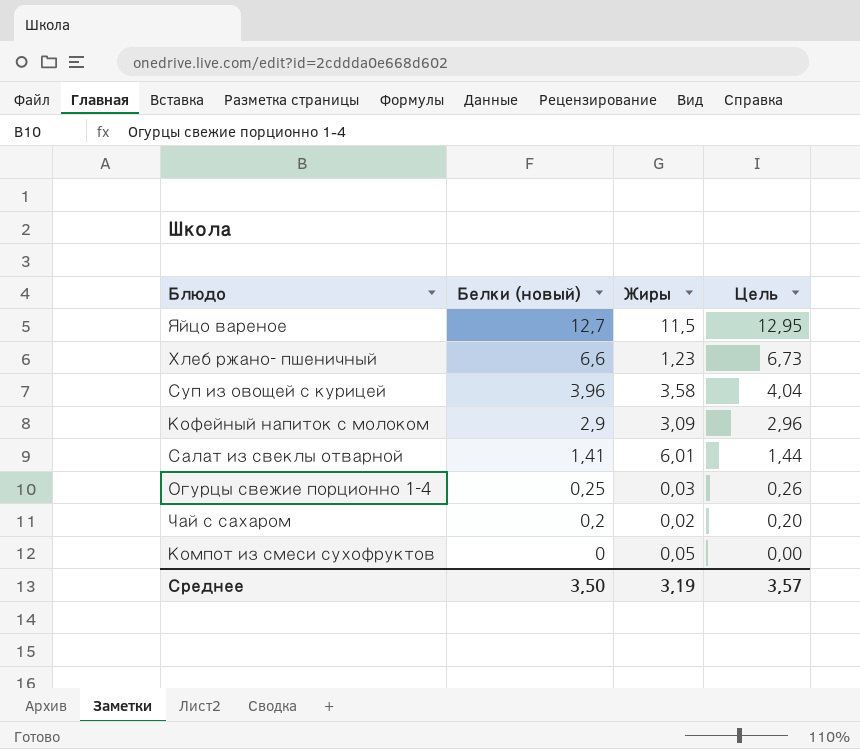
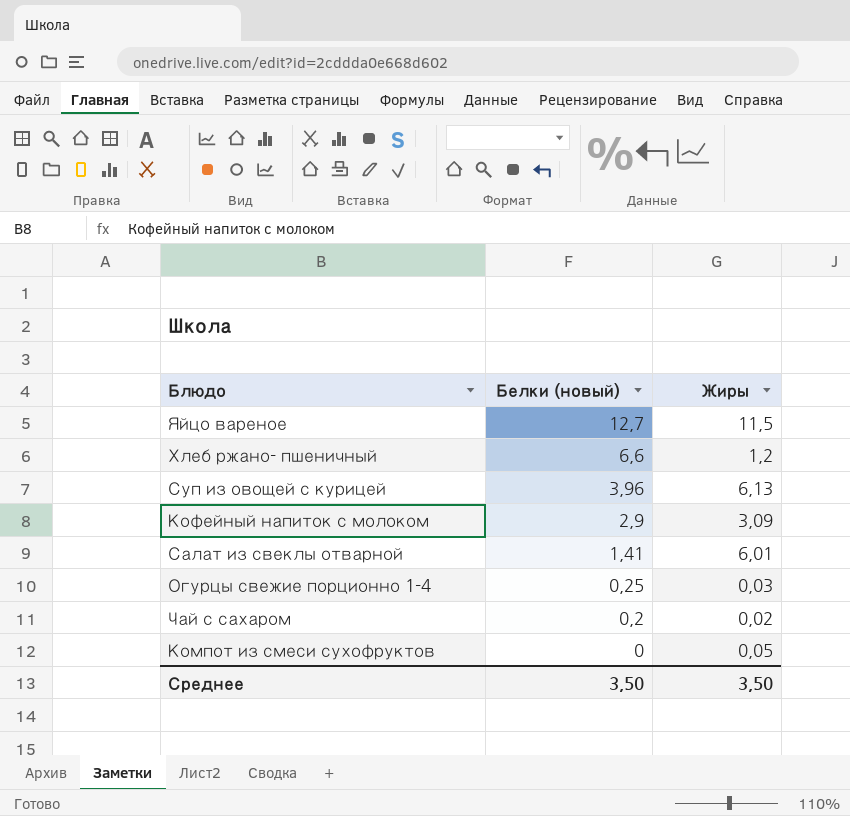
column Цель | formula: [Белки (новый)] * 1,02 -> none
Хлеб ржано- пшеничный | Жиры: 1,23 -> 1,2
Суп из овощей с курицей | Жиры: 3,58 -> 6,13
Среднее | Жиры: 3,19 -> 3,50

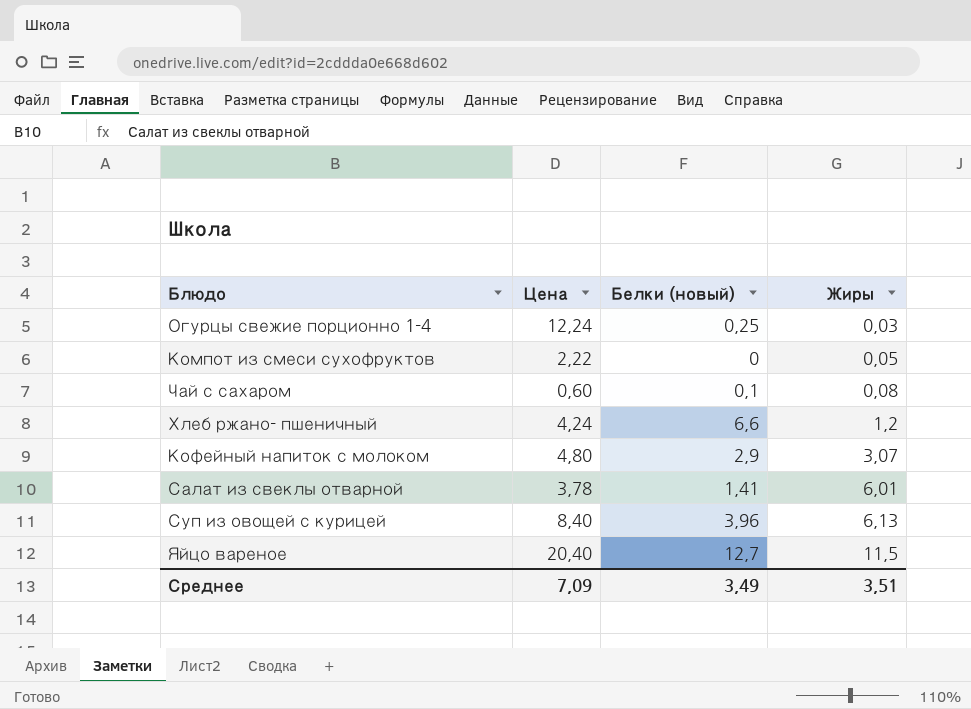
row order: Белки (новый) descending -> Жиры ascending
column Цена | position: none -> 2
Чай с сахаром | Белки (новый): 0,2 -> 0,1
Чай с сахаром | Жиры: 0,02 -> 0,08
Кофейный напиток с молоком | Жиры: 3,09 -> 3,07
Среднее | Белки (новый): 3,50 -> 3,49
Среднее | Жиры: 3,50 -> 3,51

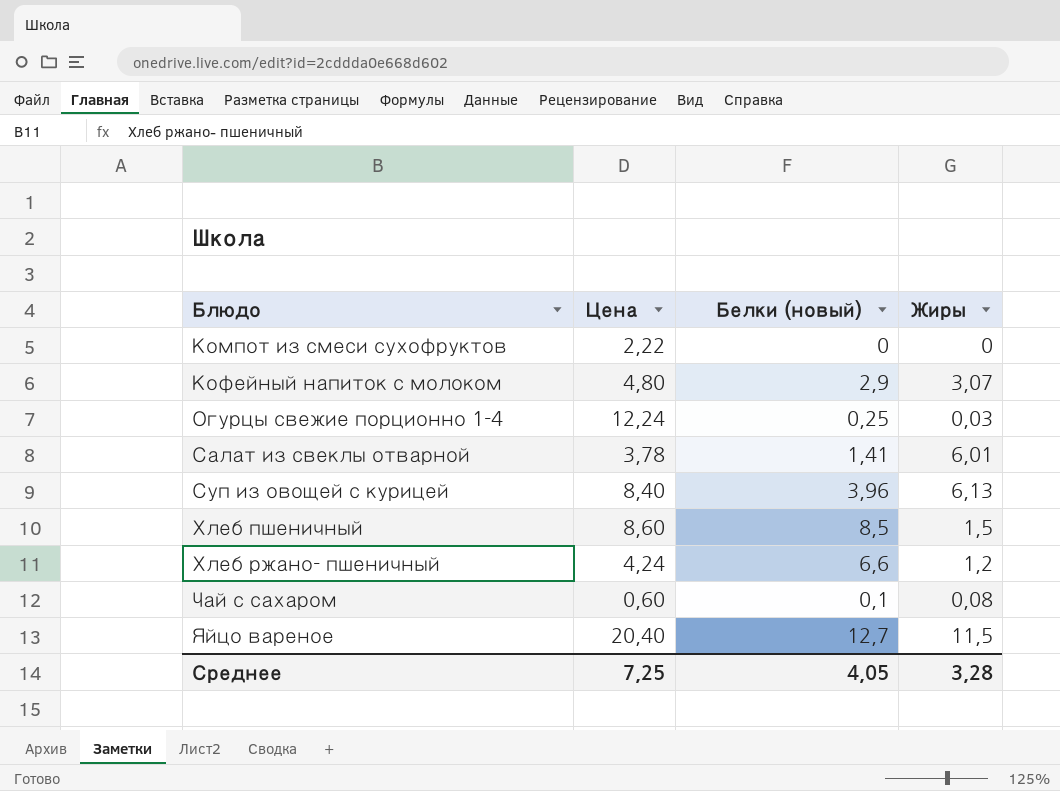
row order: Жиры ascending -> Блюдо ascending
Компот из смеси сухофруктов | Жиры: 0,05 -> 0
row Хлеб пшеничный: none -> 8,60 | 8,5 | 1,5
Среднее | Цена: 7,09 -> 7,25
Среднее | Белки (новый): 3,49 -> 4,05
Среднее | Жиры: 3,51 -> 3,28

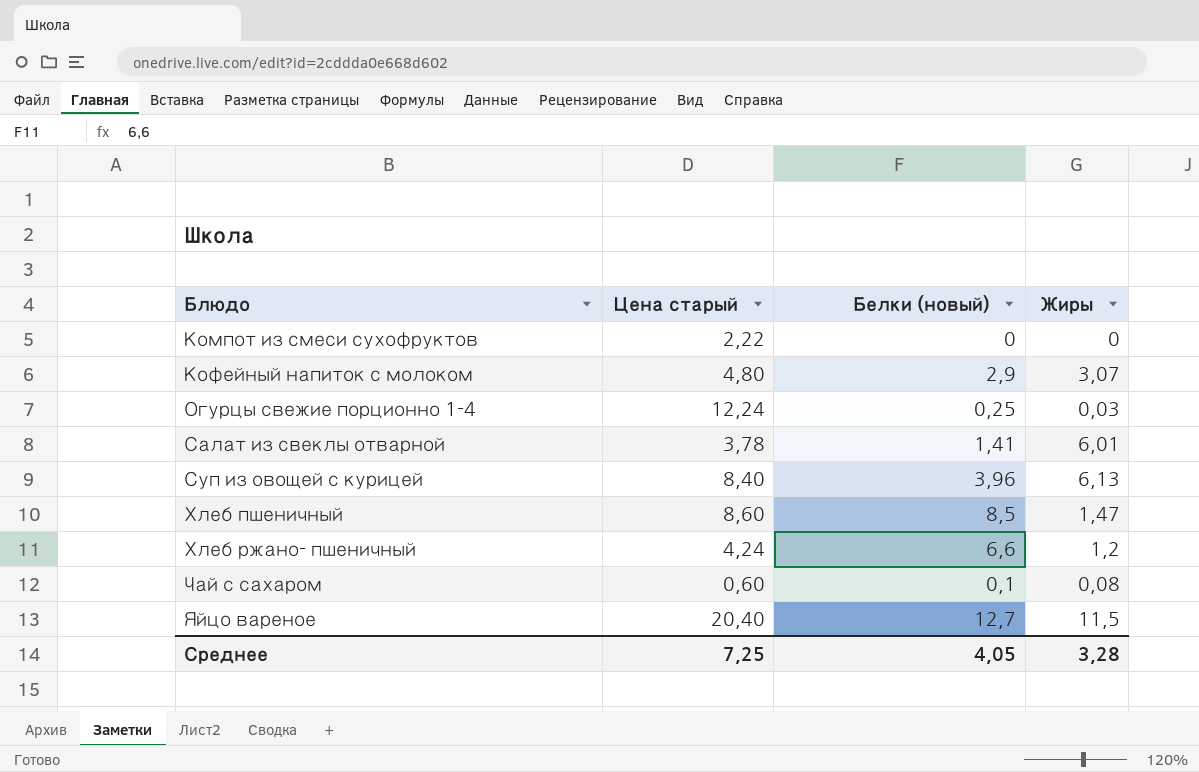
column name: Цена -> Цена старый
Хлеб пшеничный | Жиры: 1,5 -> 1,47

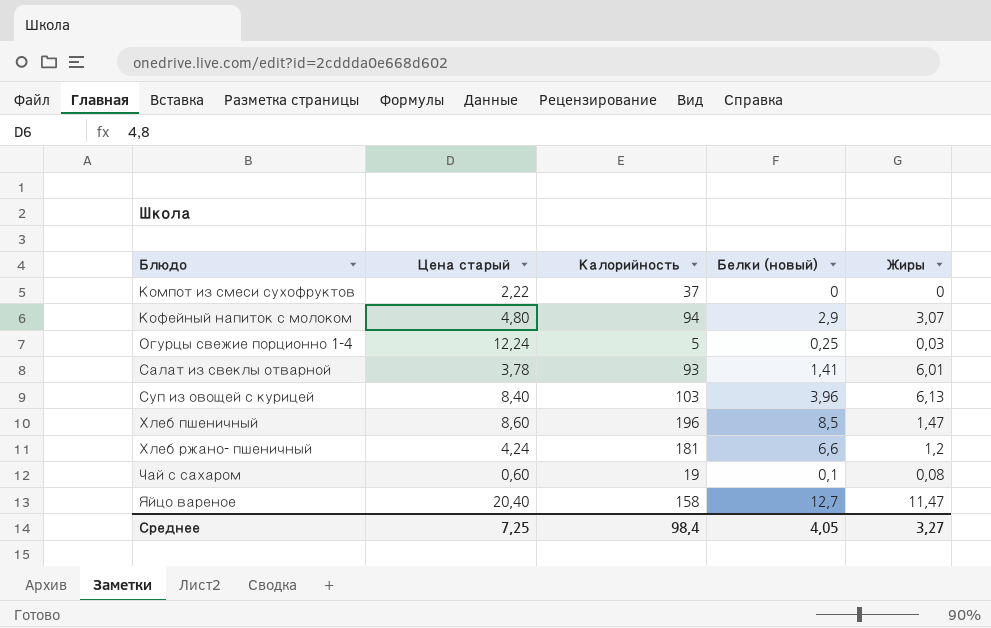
column Калорийность | position: none -> 3
Яйцо вареное | Жиры: 11,5 -> 11,47
Среднее | Жиры: 3,28 -> 3,27

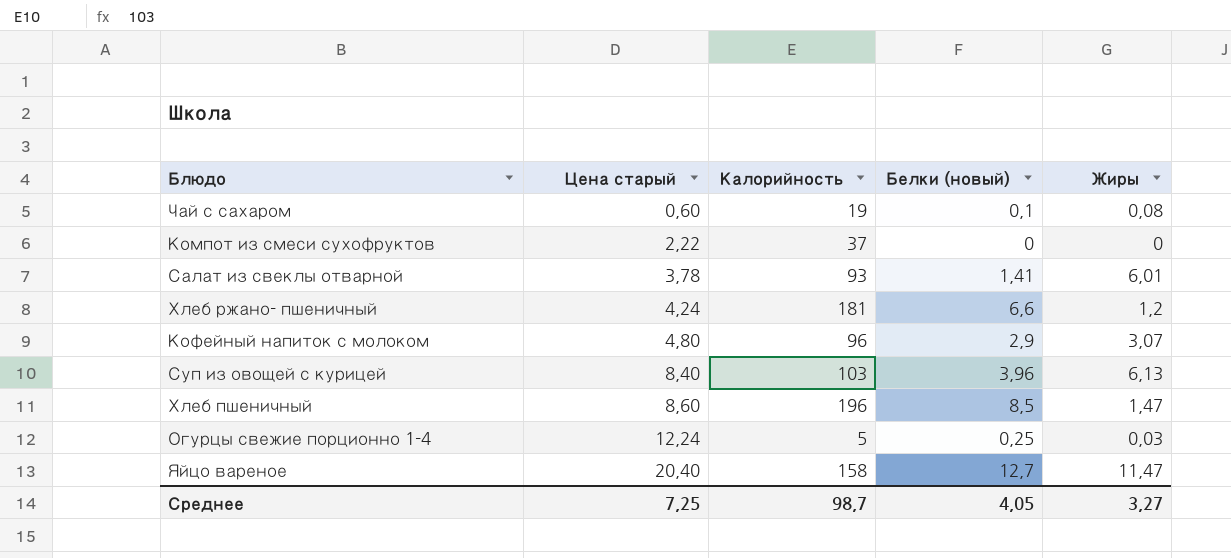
row order: Блюдо ascending -> Цена старый ascending
Кофейный напиток с молоком | Калорийность: 94 -> 96
Среднее | Калорийность: 98,4 -> 98,7

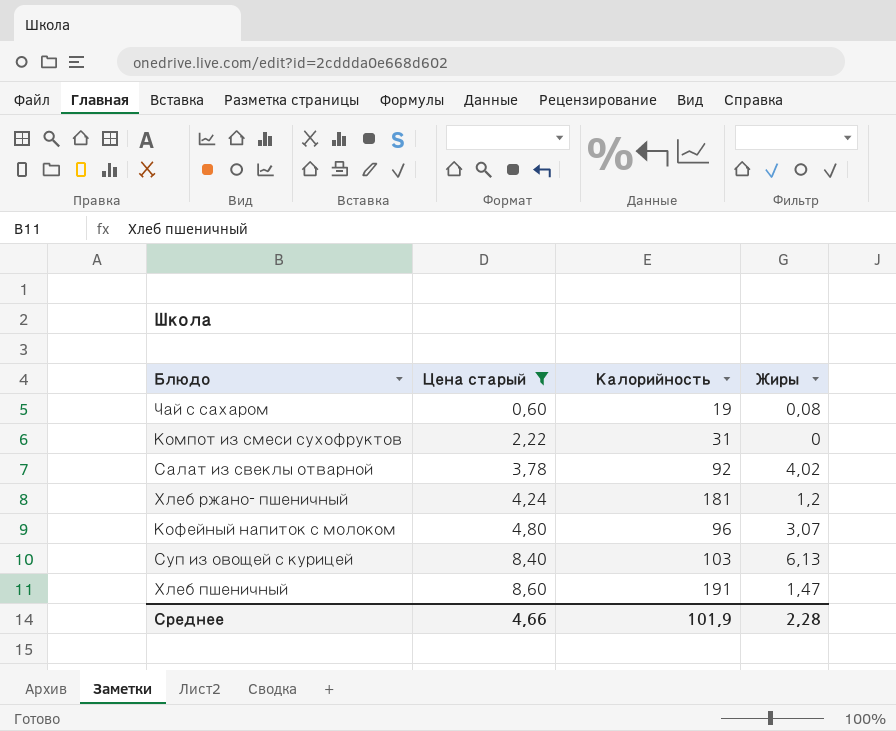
filter: none -> Цена старый <= 8,60
column Белки (новый) | position: 4 -> none
Компот из смеси сухофруктов | Калорийность: 37 -> 31
Салат из свеклы отварной | Калорийность: 93 -> 92
Салат из свеклы отварной | Жиры: 6,01 -> 4,02
Хлеб пшеничный | Калорийность: 196 -> 191
Среднее | Цена старый: 7,25 -> 4,66
Среднее | Калорийность: 98,7 -> 101,9
Среднее | Жиры: 3,27 -> 2,28

